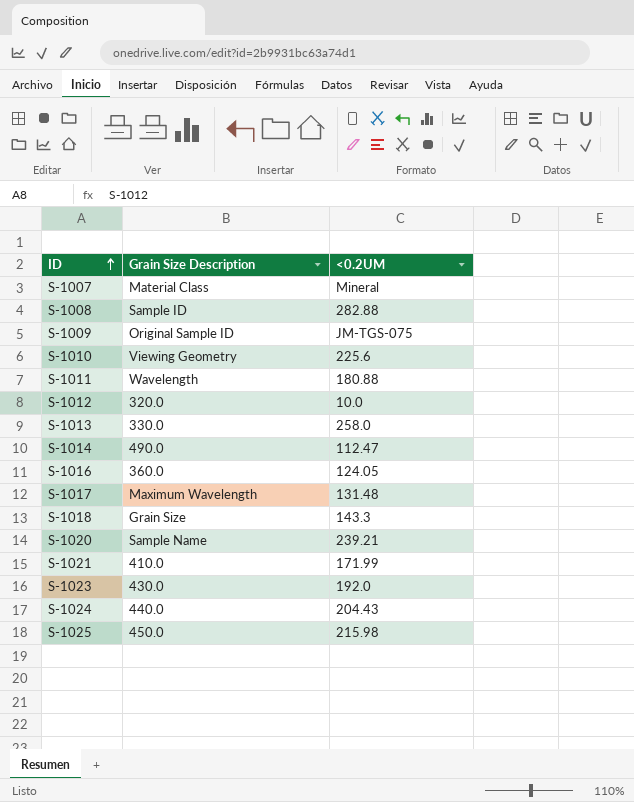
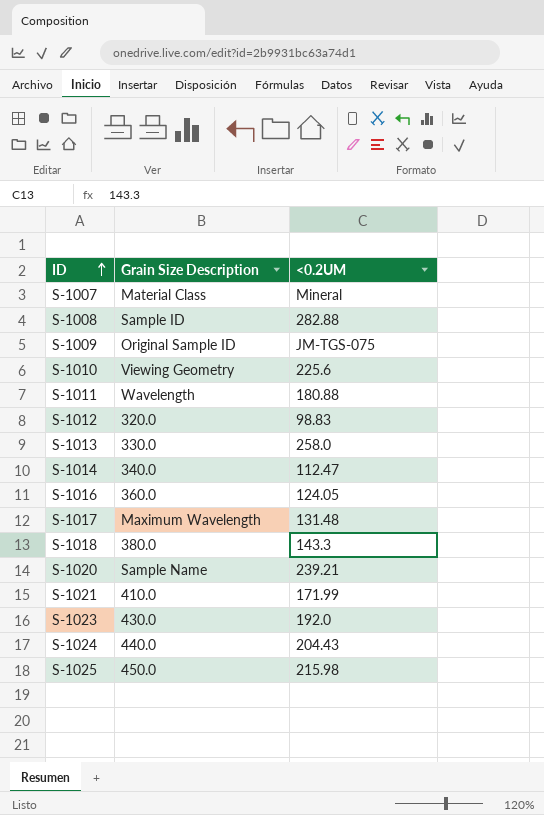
S-1012 | <0.2UM: 10.0 -> 98.83
S-1014 | Grain Size Description: 490.0 -> 340.0
S-1018 | Grain Size Description: Grain Size -> 380.0

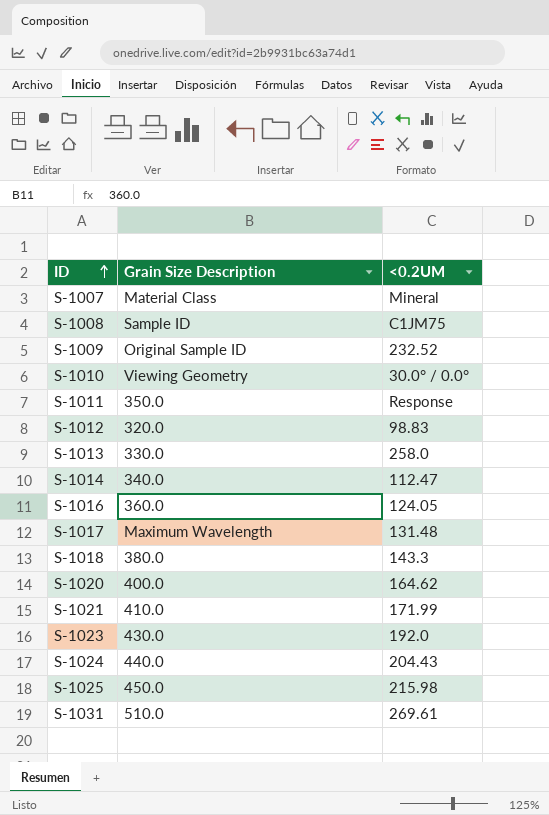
S-1008 | <0.2UM: 282.88 -> C1JM75
S-1009 | <0.2UM: JM-TGS-075 -> 232.52
S-1010 | <0.2UM: 225.6 -> 30.0° / 0.0°
S-1011 | Grain Size Description: Wavelength -> 350.0
S-1011 | <0.2UM: 180.88 -> Response
S-1020 | Grain Size Description: Sample Name -> 400.0
S-1020 | <0.2UM: 239.21 -> 164.62
row S-1031: none -> 510.0 | 269.61

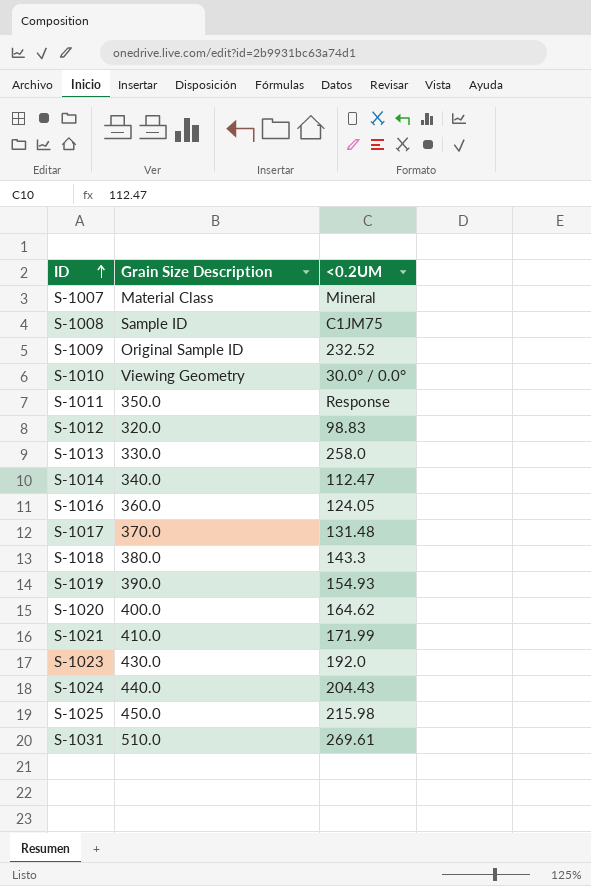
S-1017 | Grain Size Description: Maximum Wavelength -> 370.0
row S-1019: none -> 390.0 | 154.93

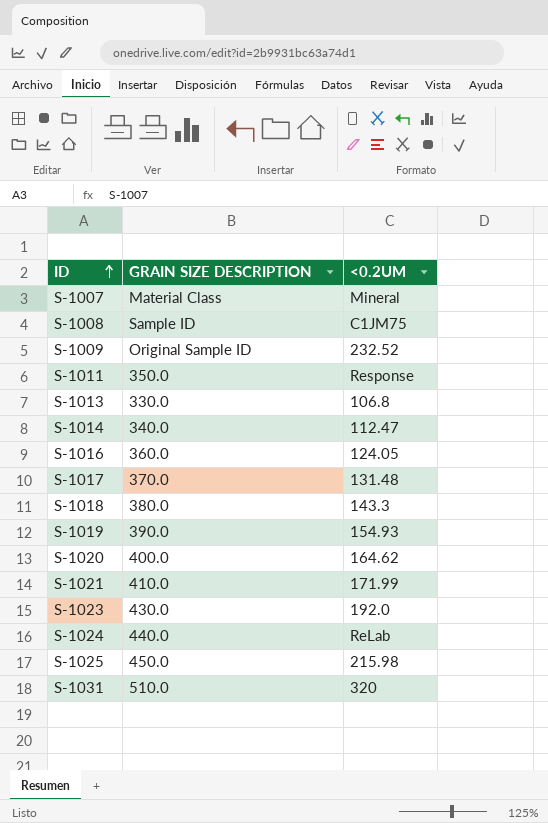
column name: Grain Size Description -> GRAIN SIZE DESCRIPTION
row S-1010: Viewing Geometry | 30.0° / 0.0° -> none
row S-1012: 320.0 | 98.83 -> none
S-1013 | <0.2UM: 258.0 -> 106.8
S-1024 | <0.2UM: 204.43 -> ReLab
S-1031 | <0.2UM: 269.61 -> 320

